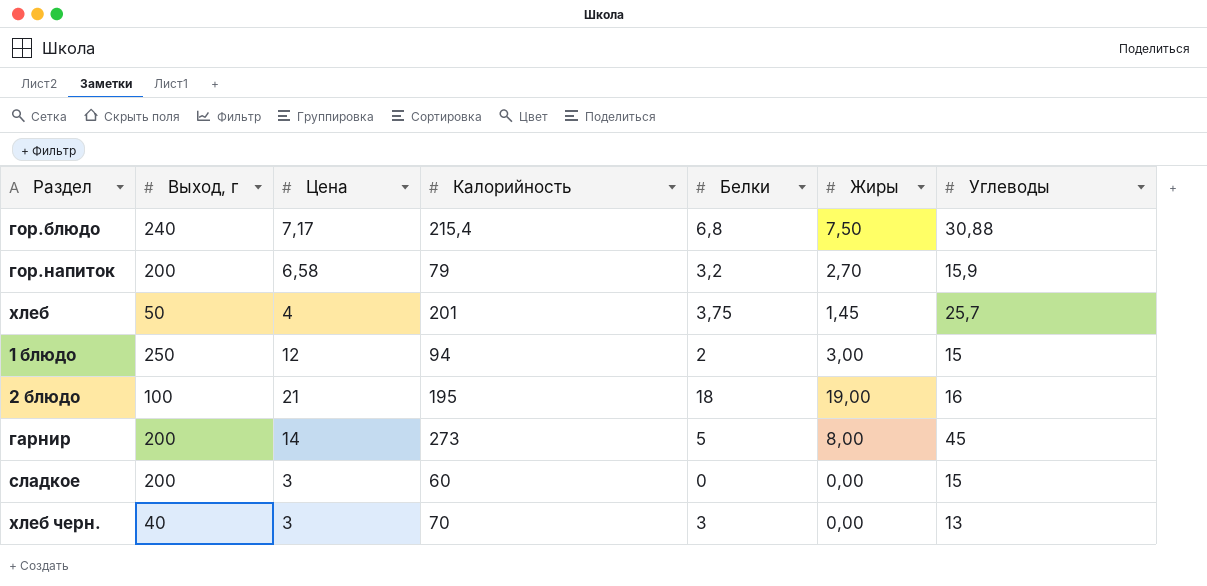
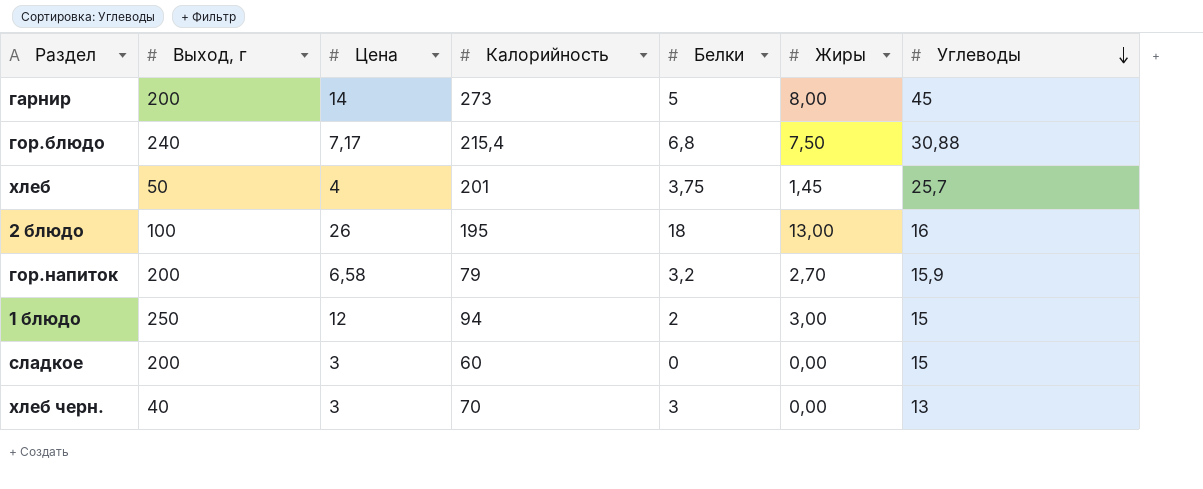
row order: none -> Углеводы descending
2 блюдо | Цена: 21 -> 26
2 блюдо | Жиры: 19,00 -> 13,00

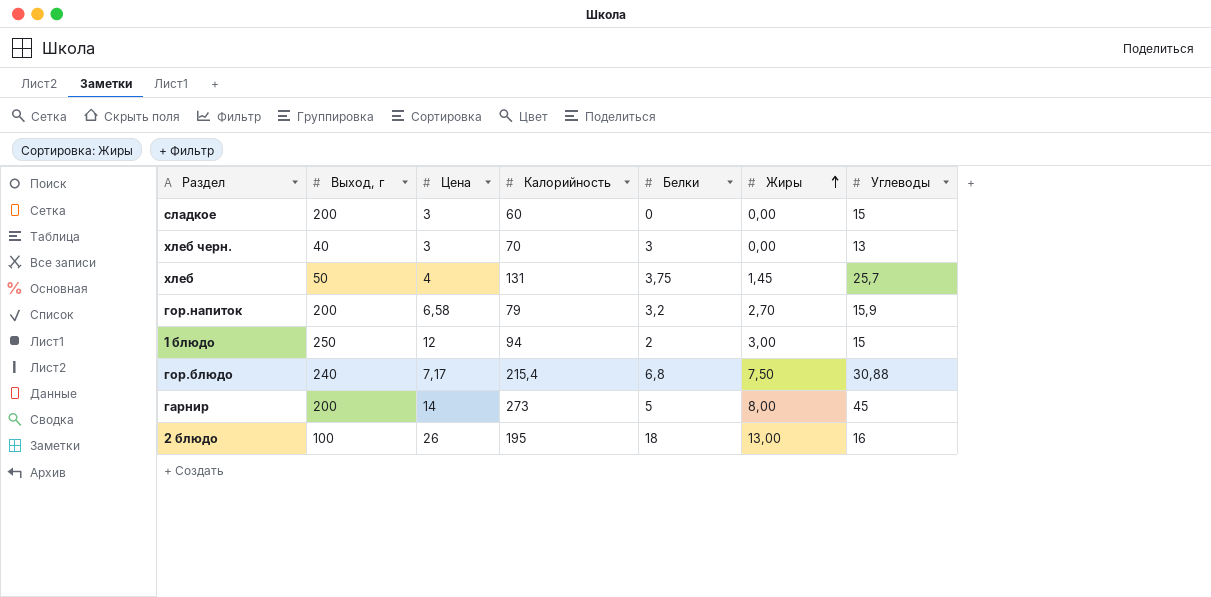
row order: Углеводы descending -> Жиры ascending
хлеб | Калорийность: 201 -> 131

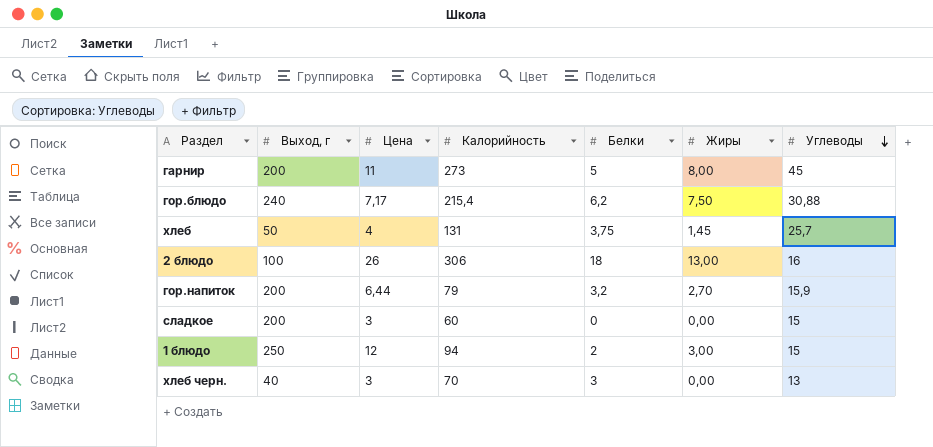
row order: Жиры ascending -> Углеводы descending
гарнир | Цена: 14 -> 11
гор.блюдо | Белки: 6,8 -> 6,2
2 блюдо | Калорийность: 195 -> 306
гор.напиток | Цена: 6,58 -> 6,44

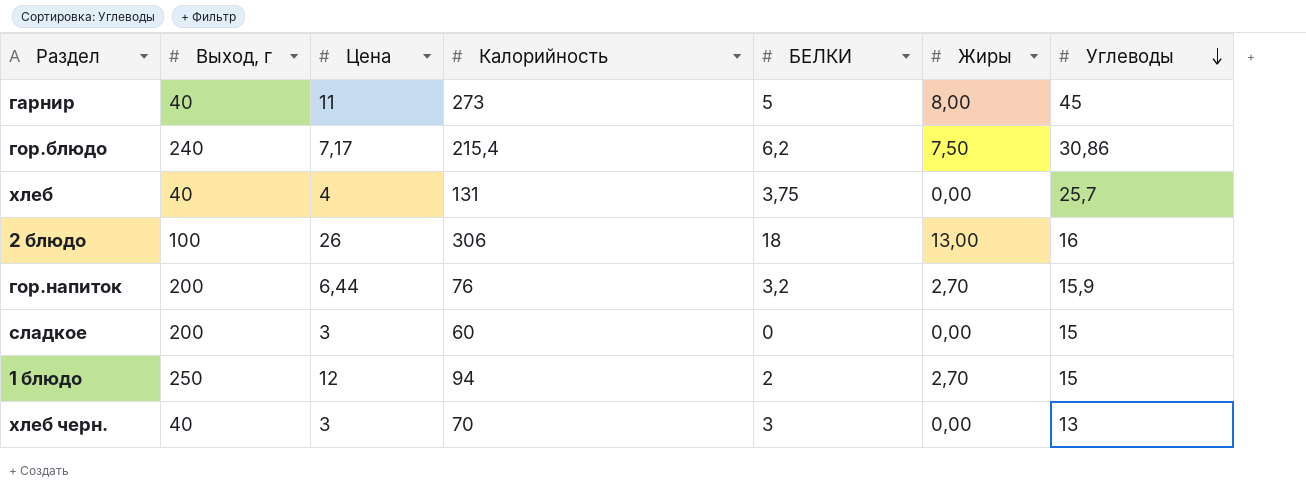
column name: Белки -> БЕЛКИ
гарнир | Выход, г: 200 -> 40
гор.блюдо | Углеводы: 30,88 -> 30,86
хлеб | Выход, г: 50 -> 40
хлеб | Жиры: 1,45 -> 0,00
гор.напиток | Калорийность: 79 -> 76
1 блюдо | Жиры: 3,00 -> 2,70

